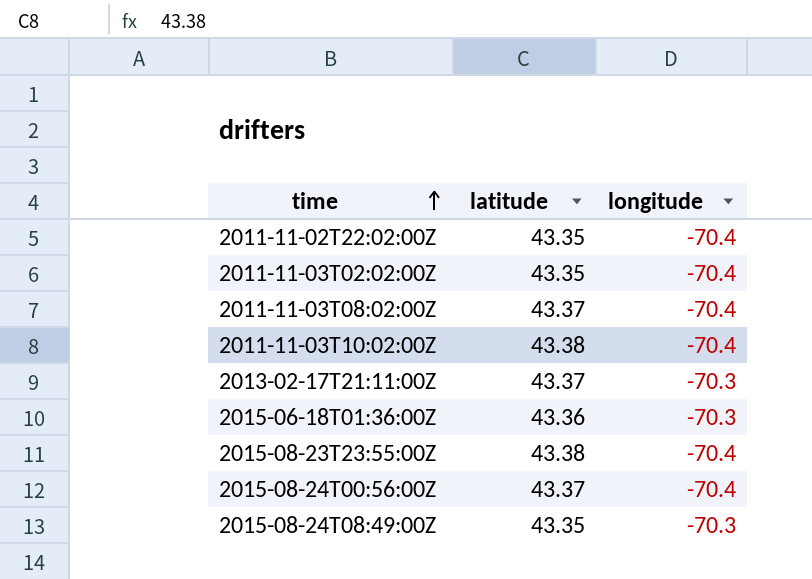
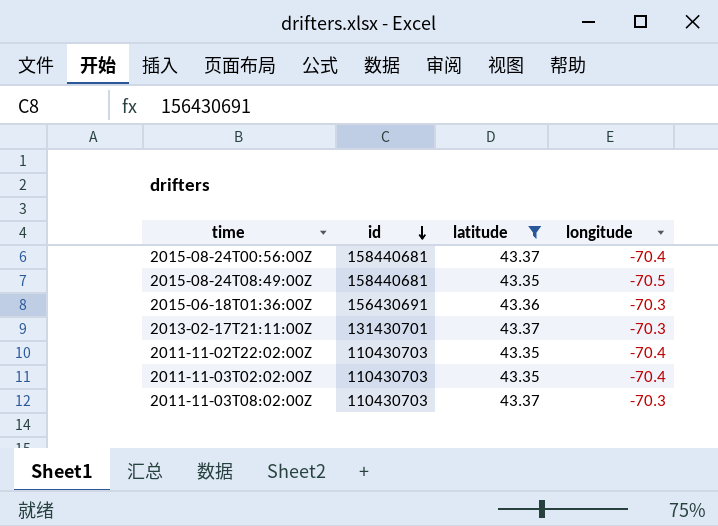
filter: none -> latitude != 43.38
row order: time ascending -> id descending
column id | position: none -> 2
2015-08-24T08:49:00Z | longitude: -70.3 -> -70.5
2011-11-03T08:02:00Z | longitude: -70.4 -> -70.3

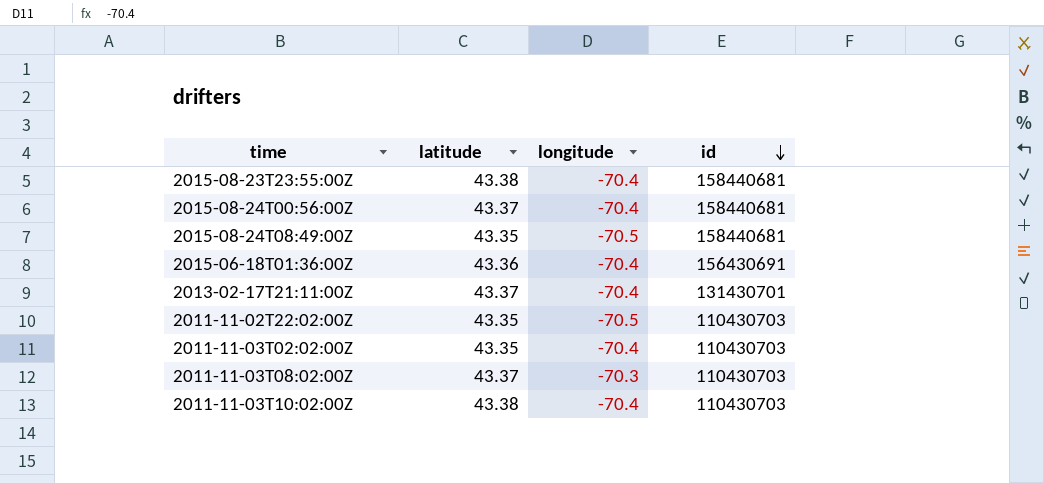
filter: latitude != 43.38 -> none
column id | position: 2 -> 4
2015-06-18T01:36:00Z | longitude: -70.3 -> -70.4
2013-02-17T21:11:00Z | longitude: -70.3 -> -70.4
2011-11-02T22:02:00Z | longitude: -70.4 -> -70.5

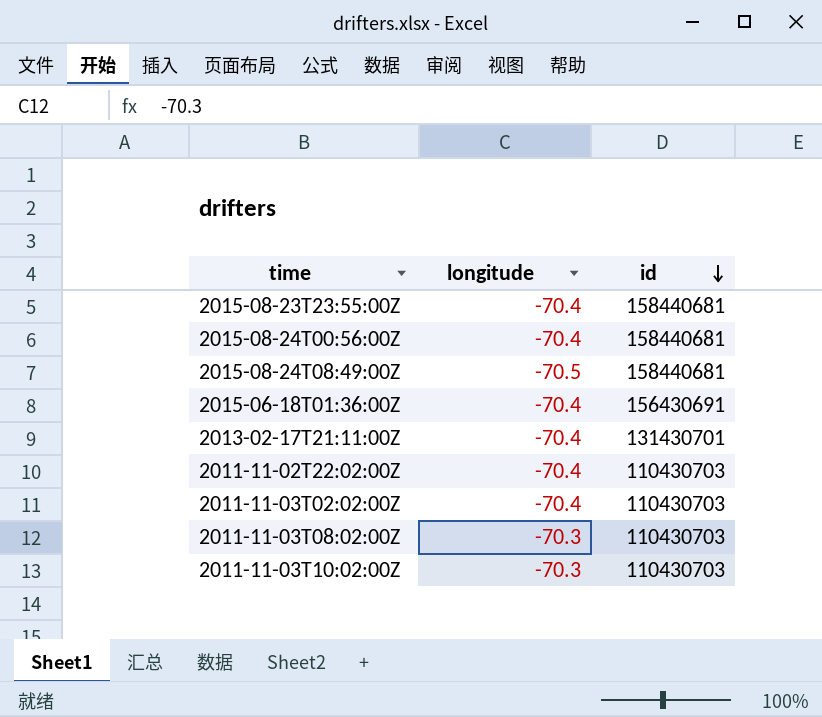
column latitude | position: 2 -> none
2011-11-02T22:02:00Z | longitude: -70.5 -> -70.4
2011-11-03T10:02:00Z | longitude: -70.4 -> -70.3

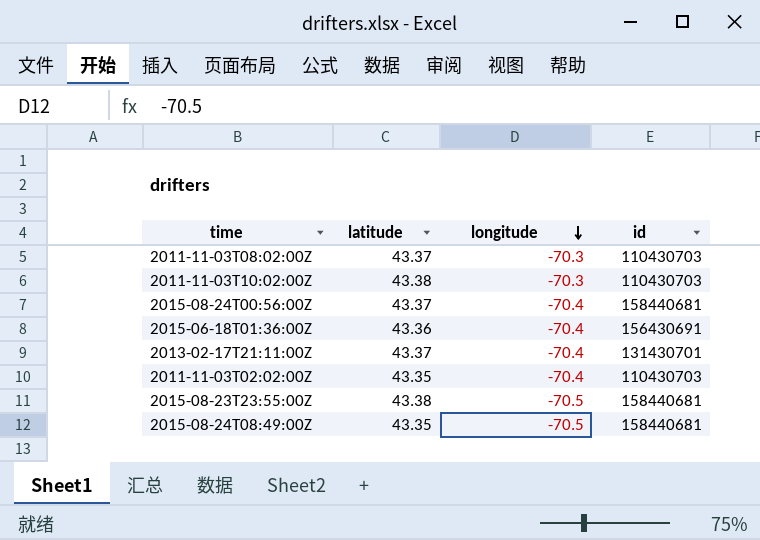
row order: id descending -> longitude descending
column latitude | position: none -> 2
row 2011-11-02T22:02:00Z: -70.4 | 110430703 -> none
2015-08-23T23:55:00Z | longitude: -70.4 -> -70.5

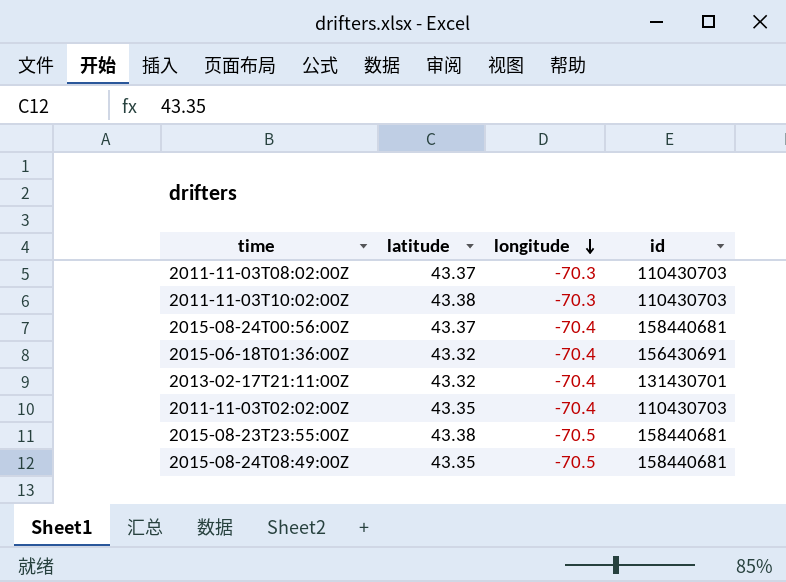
2015-06-18T01:36:00Z | latitude: 43.36 -> 43.32
2013-02-17T21:11:00Z | latitude: 43.37 -> 43.32

